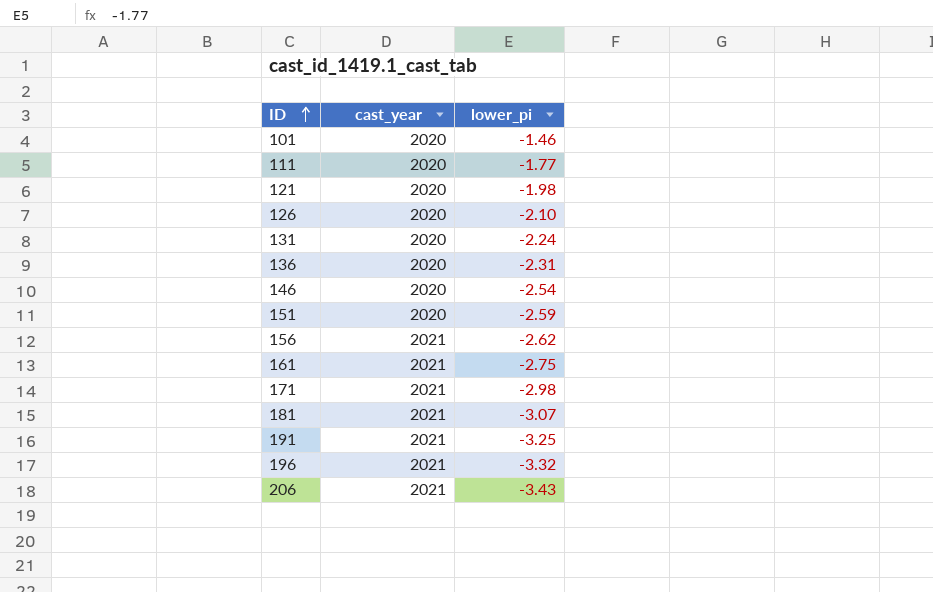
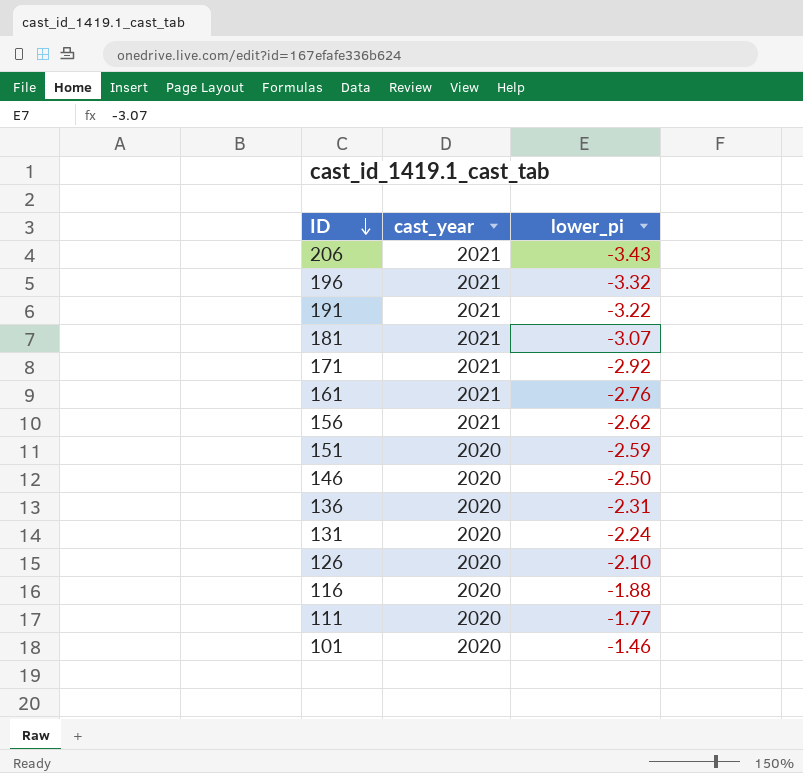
row order: ID ascending -> ID descending
row 121: 2020 | -1.98 -> none
191 | lower_pi: -3.25 -> -3.22
171 | lower_pi: -2.98 -> -2.92
161 | lower_pi: -2.75 -> -2.76
146 | lower_pi: -2.54 -> -2.50
row 116: none -> 2020 | -1.88

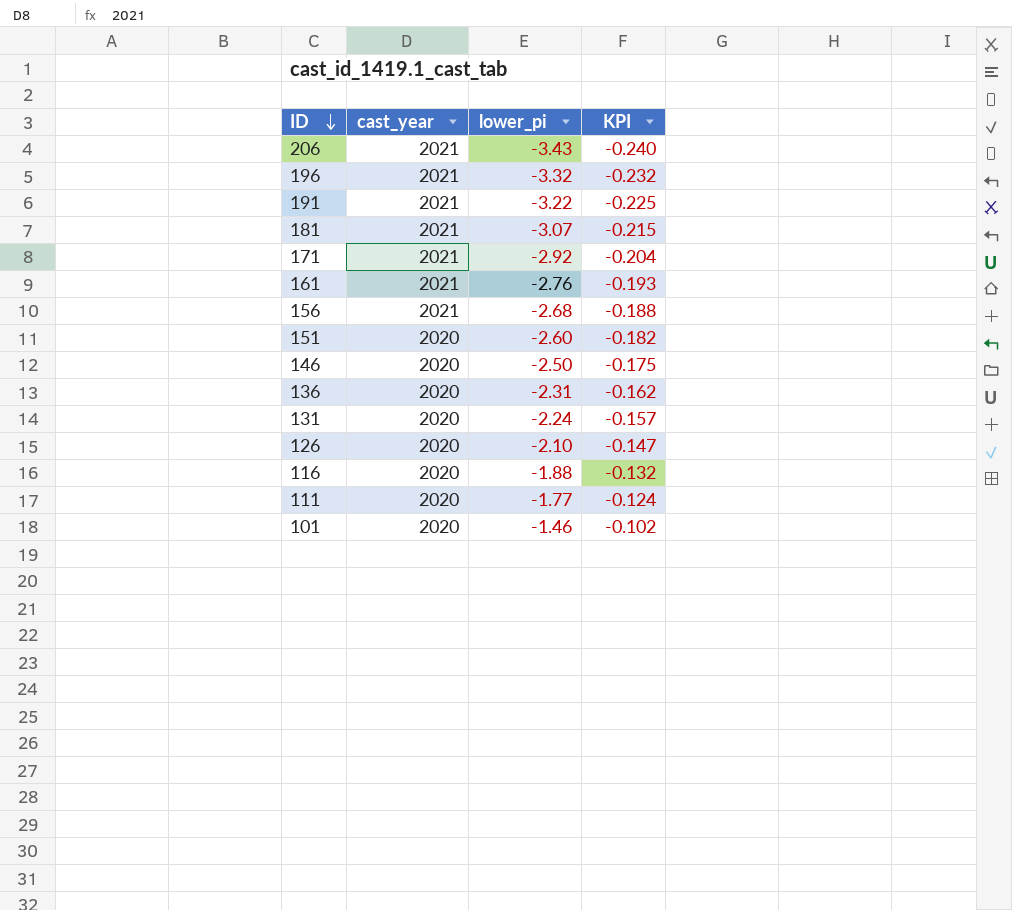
column KPI | formula: none -> [lower_pi] * 0.07
156 | lower_pi: -2.62 -> -2.68
151 | lower_pi: -2.59 -> -2.60

